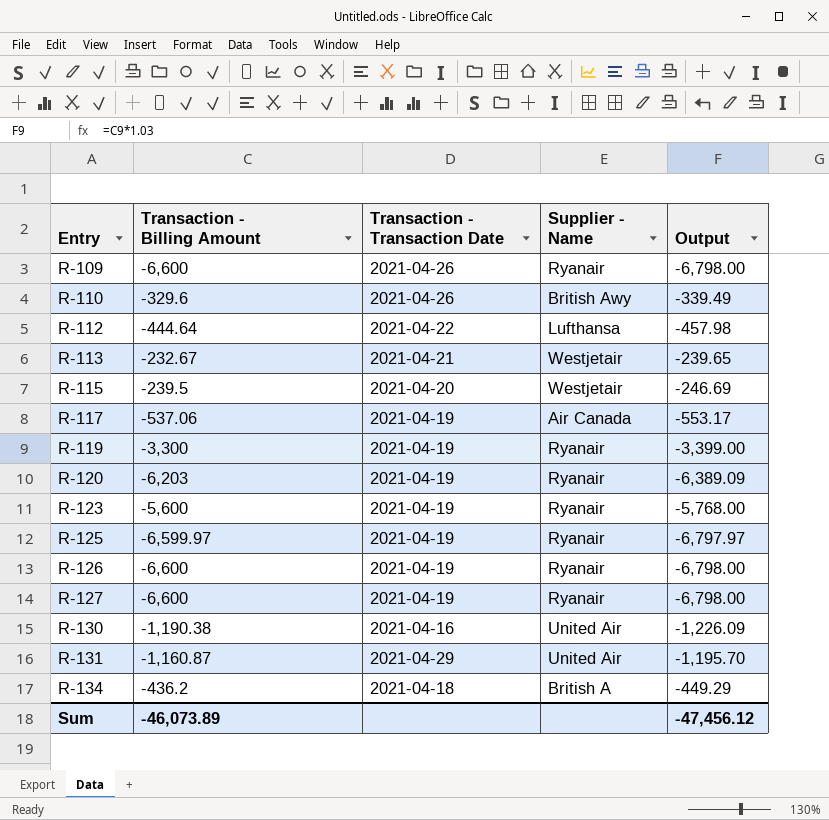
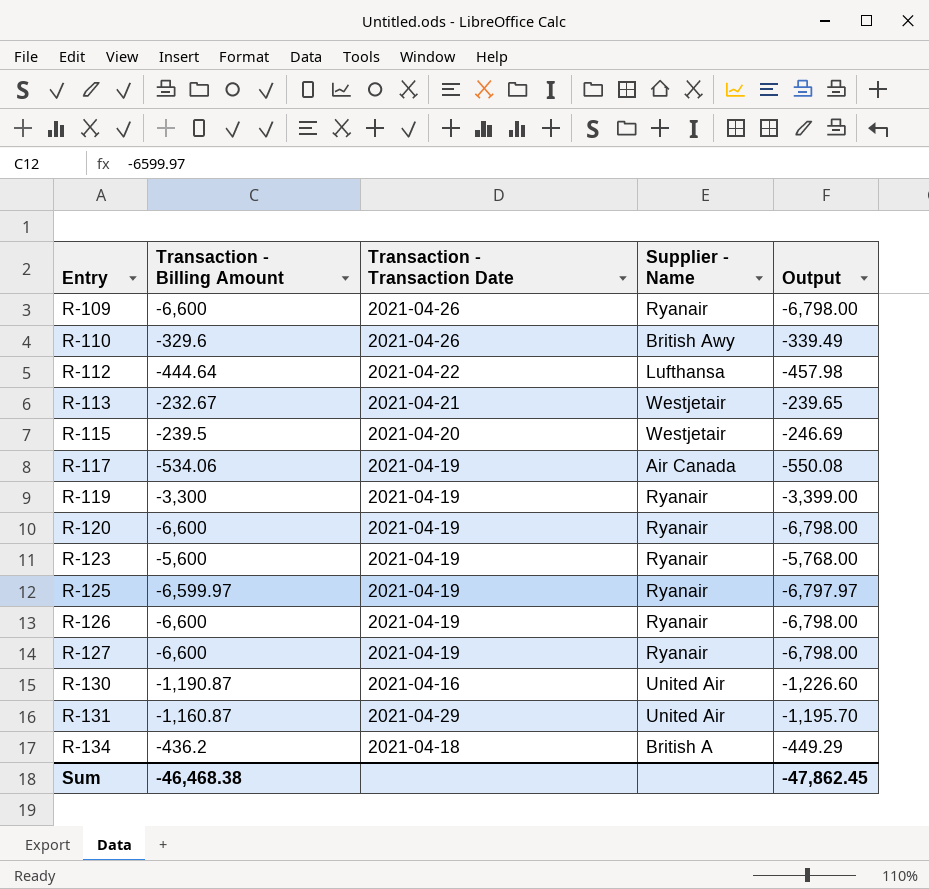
R-117 | Transaction - Billing Amount: -537.06 -> -534.06
R-117 | Output: -553.17 -> -550.08
R-120 | Transaction - Billing Amount: -6,203 -> -6,600
R-120 | Output: -6,389.09 -> -6,798.00
R-130 | Transaction - Billing Amount: -1,190.38 -> -1,190.87
R-130 | Output: -1,226.09 -> -1,226.60
Sum | Transaction - Billing Amount: -46,073.89 -> -46,468.38
Sum | Output: -47,456.12 -> -47,862.45

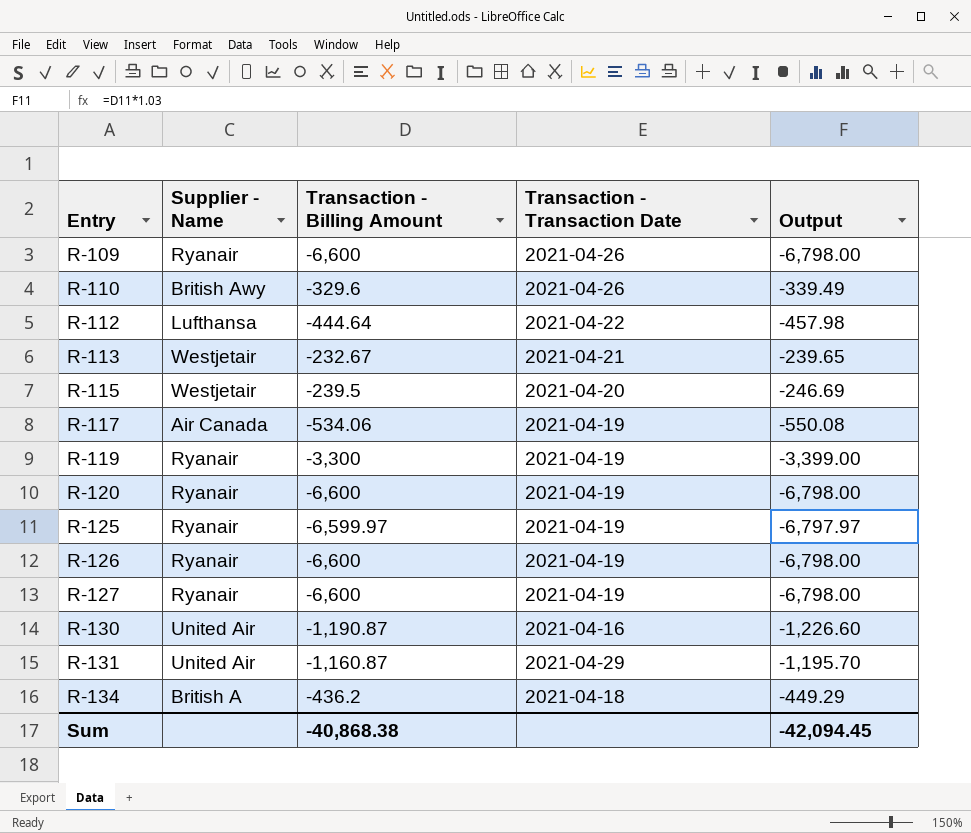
column Supplier - Name | position: 4 -> 2
row R-123: -5,600 | 2021-04-19 | Ryanair | -5,768.00 -> none
Sum | Transaction - Billing Amount: -46,468.38 -> -40,868.38
Sum | Output: -47,862.45 -> -42,094.45

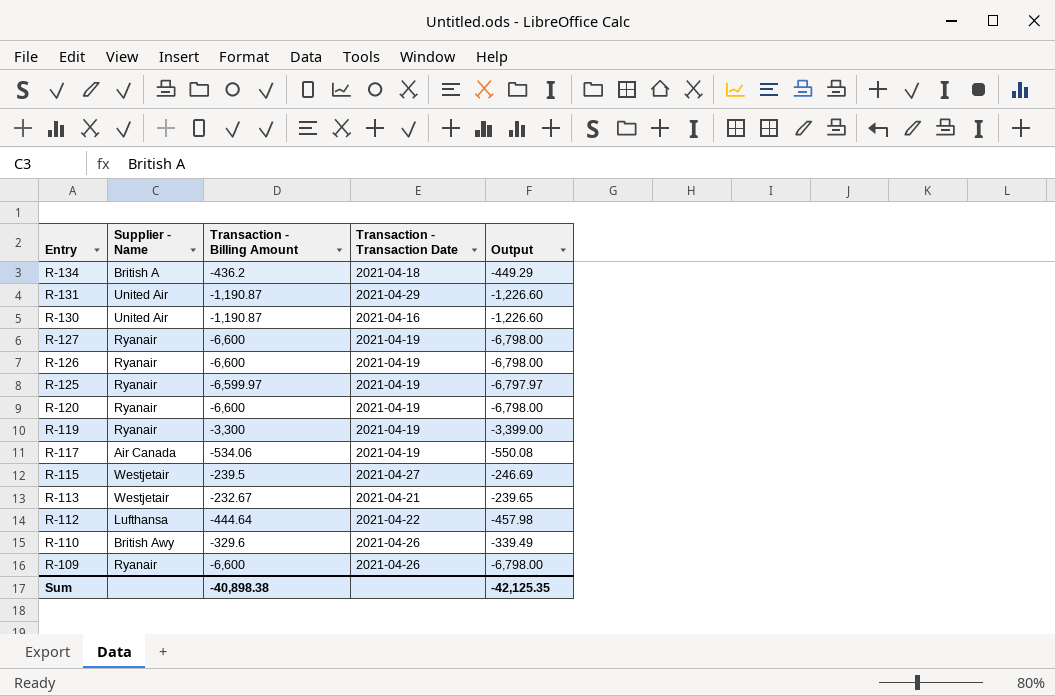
row order: Entry ascending -> Entry descending
R-131 | Transaction - Billing Amount: -1,160.87 -> -1,190.87
R-131 | Output: -1,195.70 -> -1,226.60
R-115 | Transaction - Transaction Date: 2021-04-20 -> 2021-04-27
Sum | Transaction - Billing Amount: -40,868.38 -> -40,898.38
Sum | Output: -42,094.45 -> -42,125.35

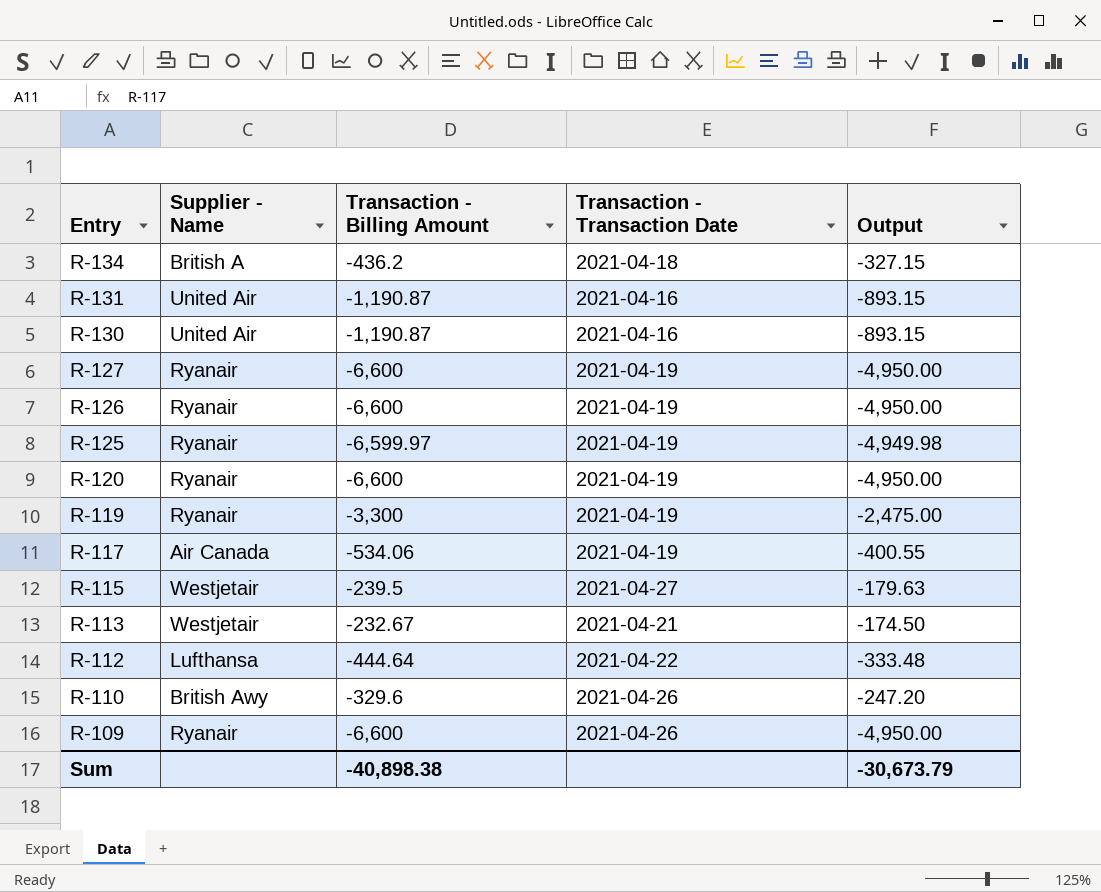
column Output | formula: [Transaction - Billing Amount] * 1.03 -> [Transaction - Billing Amount] * 0.75
R-131 | Transaction - Transaction Date: 2021-04-29 -> 2021-04-16
Sum | Output: -42,125.35 -> -30,673.79

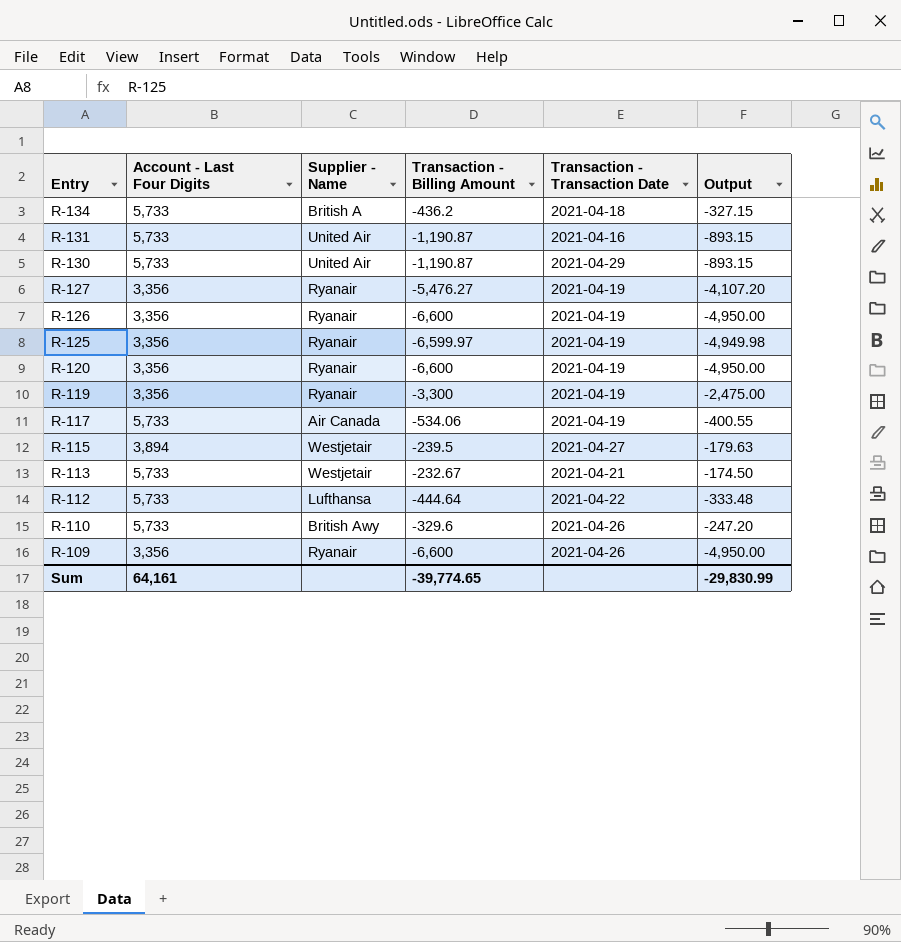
column Account - Last Four Digits | position: none -> 2
R-130 | Transaction - Transaction Date: 2021-04-16 -> 2021-04-29
R-127 | Transaction - Billing Amount: -6,600 -> -5,476.27
R-127 | Output: -4,950.00 -> -4,107.20
Sum | Transaction - Billing Amount: -40,898.38 -> -39,774.65
Sum | Output: -30,673.79 -> -29,830.99

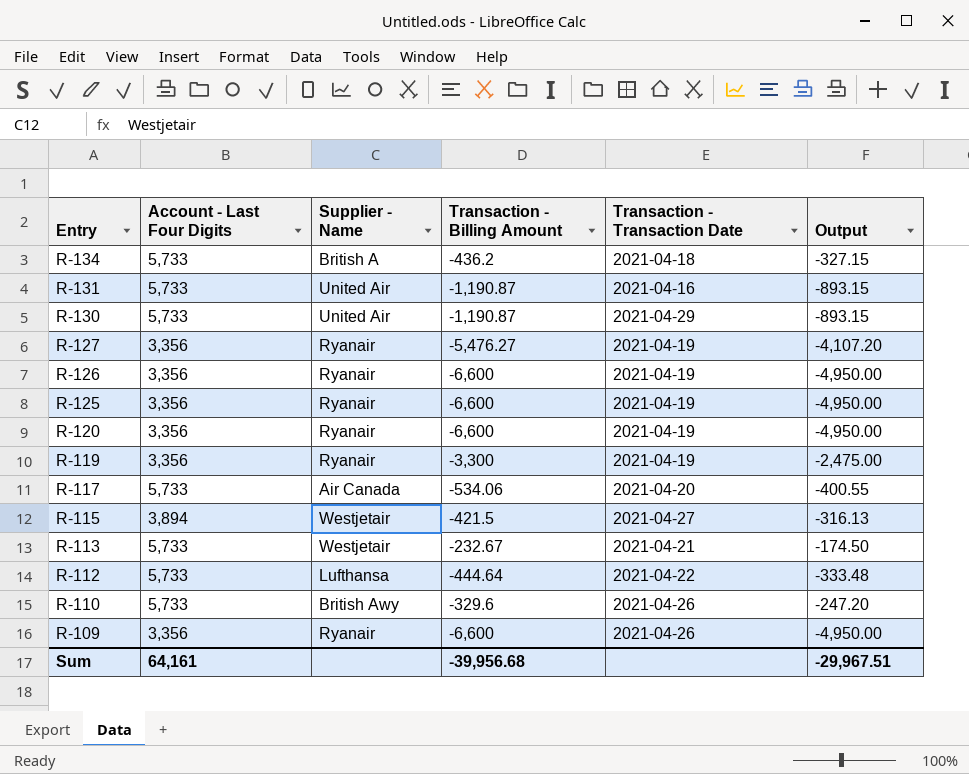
R-125 | Transaction - Billing Amount: -6,599.97 -> -6,600
R-125 | Output: -4,949.98 -> -4,950.00
R-117 | Transaction - Transaction Date: 2021-04-19 -> 2021-04-20
R-115 | Transaction - Billing Amount: -239.5 -> -421.5
R-115 | Output: -179.63 -> -316.13
Sum | Transaction - Billing Amount: -39,774.65 -> -39,956.68
Sum | Output: -29,830.99 -> -29,967.51

